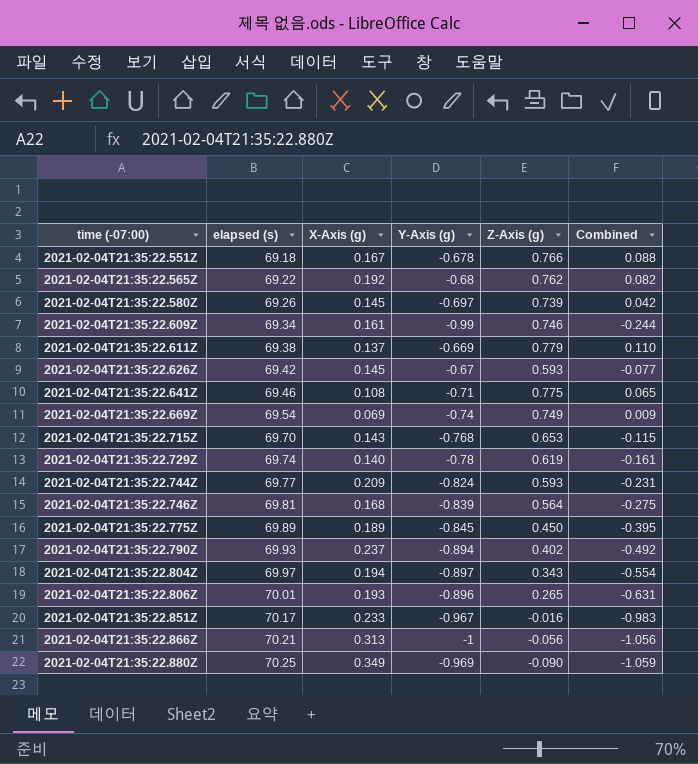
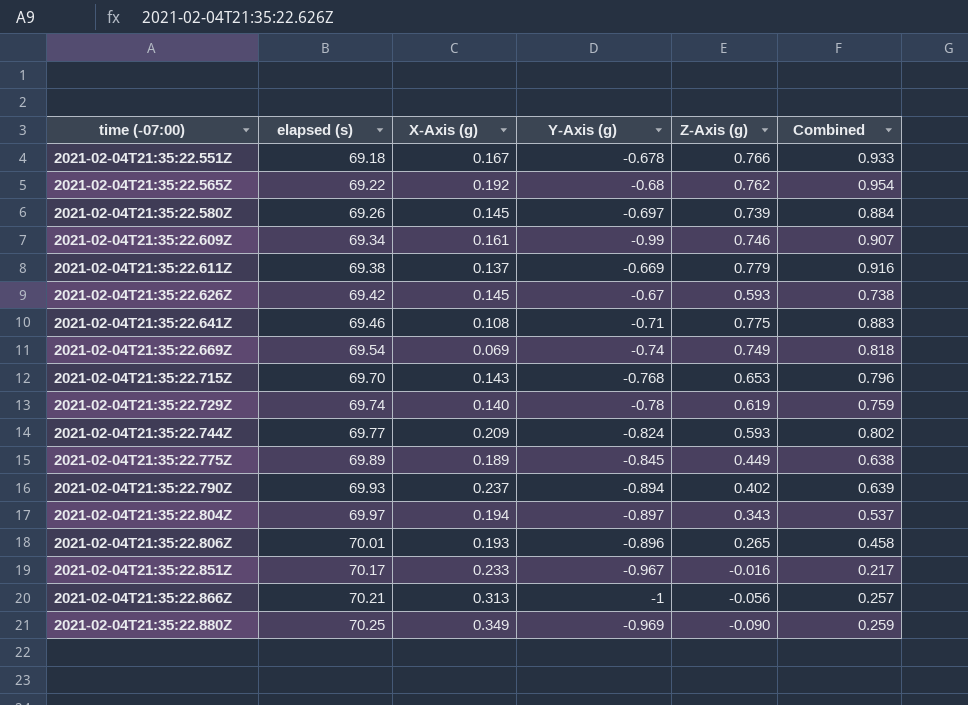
column Combined | formula: [Y-Axis (g)] + [Z-Axis (g)] -> [X-Axis (g)] + [Z-Axis (g)]
row 2021-02-04T21:35:22.746Z: 69.81 | 0.168 | -0.839 | 0.564 | -0.275 -> none
2021-02-04T21:35:22.775Z | Z-Axis (g): 0.450 -> 0.449

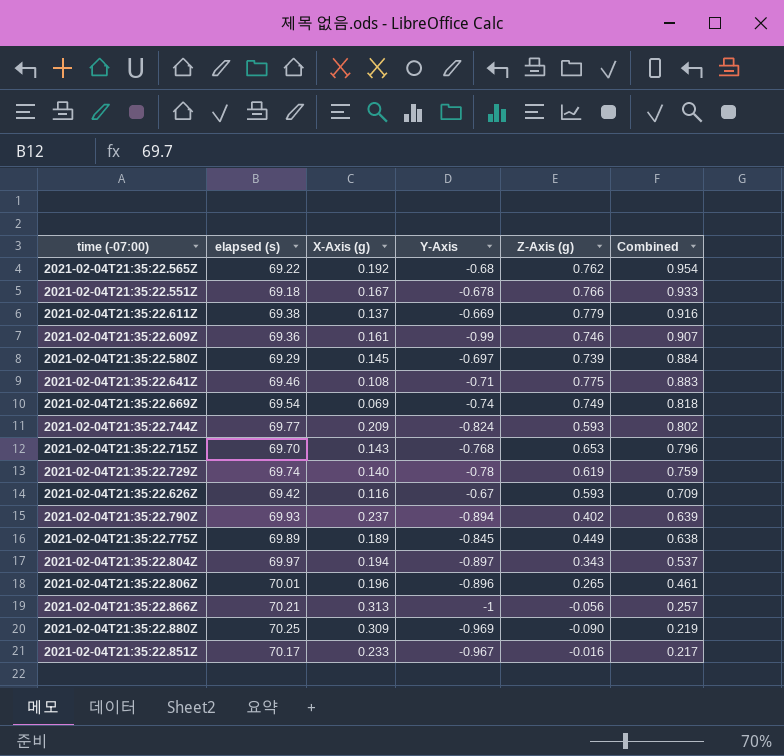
row order: time (-07:00) ascending -> Combined descending
column name: Y-Axis (g) -> Y-Axis
2021-02-04T21:35:22.609Z | elapsed (s): 69.34 -> 69.36
2021-02-04T21:35:22.580Z | elapsed (s): 69.26 -> 69.29
2021-02-04T21:35:22.626Z | X-Axis (g): 0.145 -> 0.116
2021-02-04T21:35:22.626Z | Combined: 0.738 -> 0.709
2021-02-04T21:35:22.806Z | X-Axis (g): 0.193 -> 0.196
2021-02-04T21:35:22.806Z | Combined: 0.458 -> 0.461
2021-02-04T21:35:22.880Z | X-Axis (g): 0.349 -> 0.309
2021-02-04T21:35:22.880Z | Combined: 0.259 -> 0.219

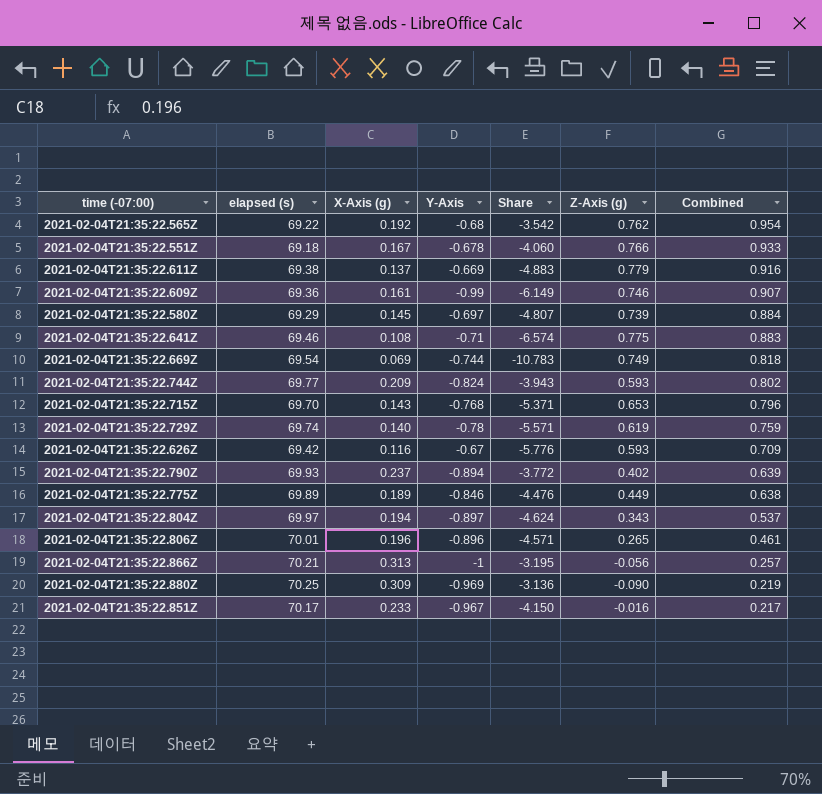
column Share | formula: none -> [Y-Axis] / [X-Axis (g)]
2021-02-04T21:35:22.669Z | Y-Axis: -0.74 -> -0.744
2021-02-04T21:35:22.775Z | Y-Axis: -0.845 -> -0.846

